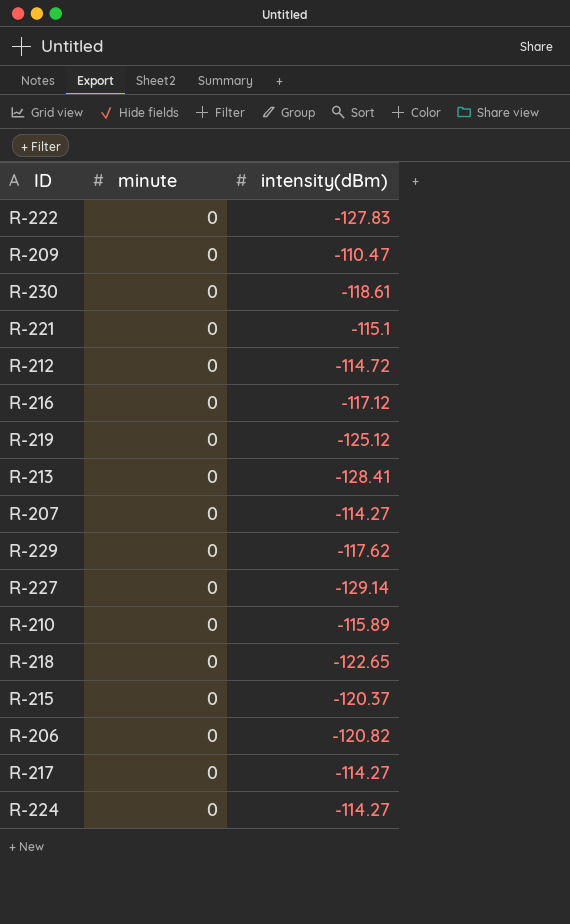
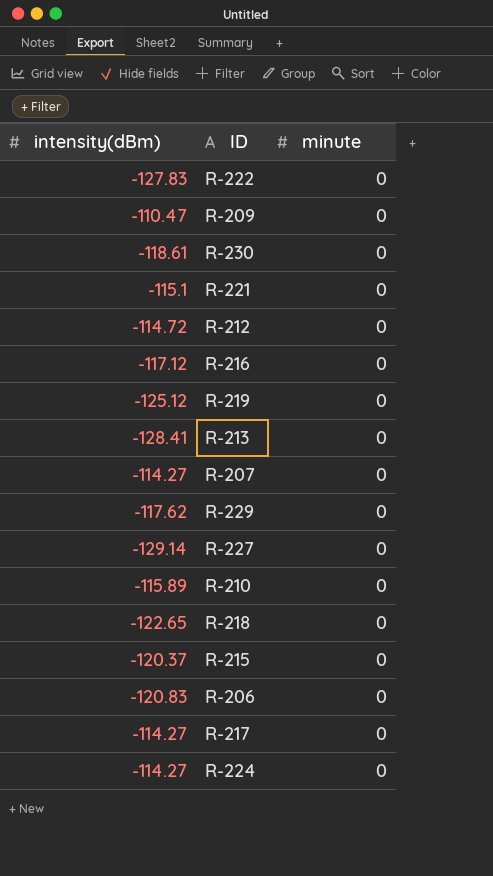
column intensity(dBm) | position: 3 -> 1
R-206 | intensity(dBm): -120.82 -> -120.83

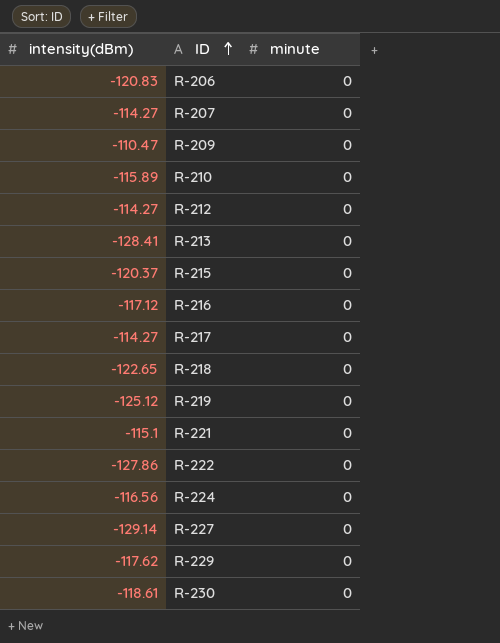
row order: none -> ID ascending
R-212 | intensity(dBm): -114.72 -> -114.27
R-222 | intensity(dBm): -127.83 -> -127.86
R-224 | intensity(dBm): -114.27 -> -116.56

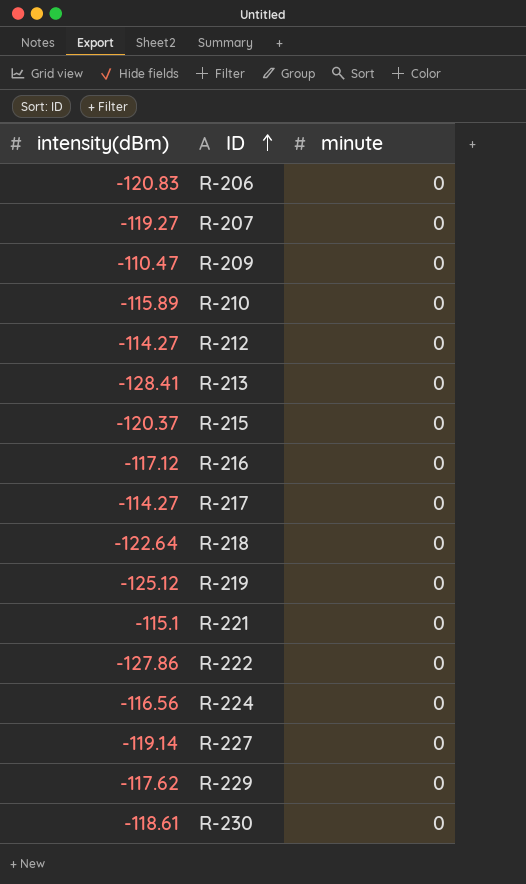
R-207 | intensity(dBm): -114.27 -> -119.27
R-218 | intensity(dBm): -122.65 -> -122.64
R-227 | intensity(dBm): -129.14 -> -119.14

